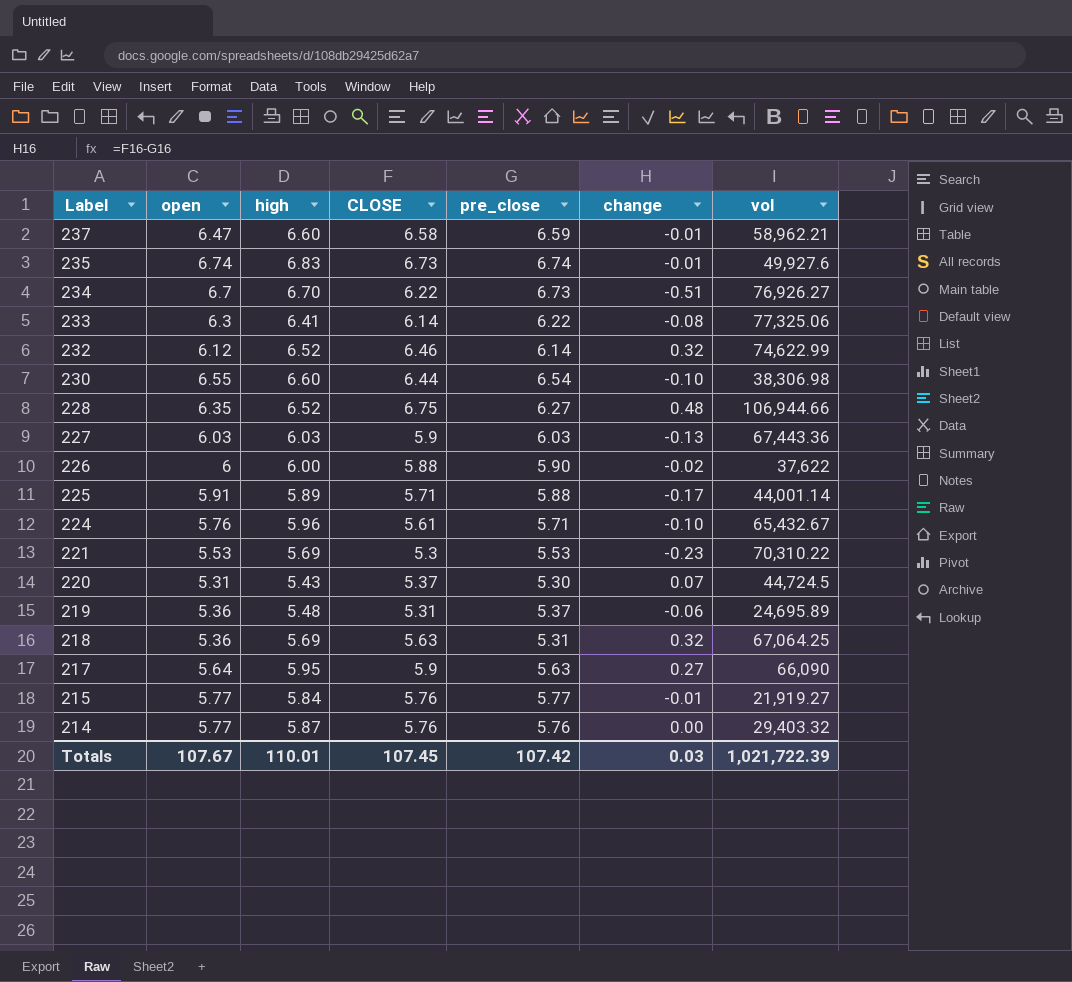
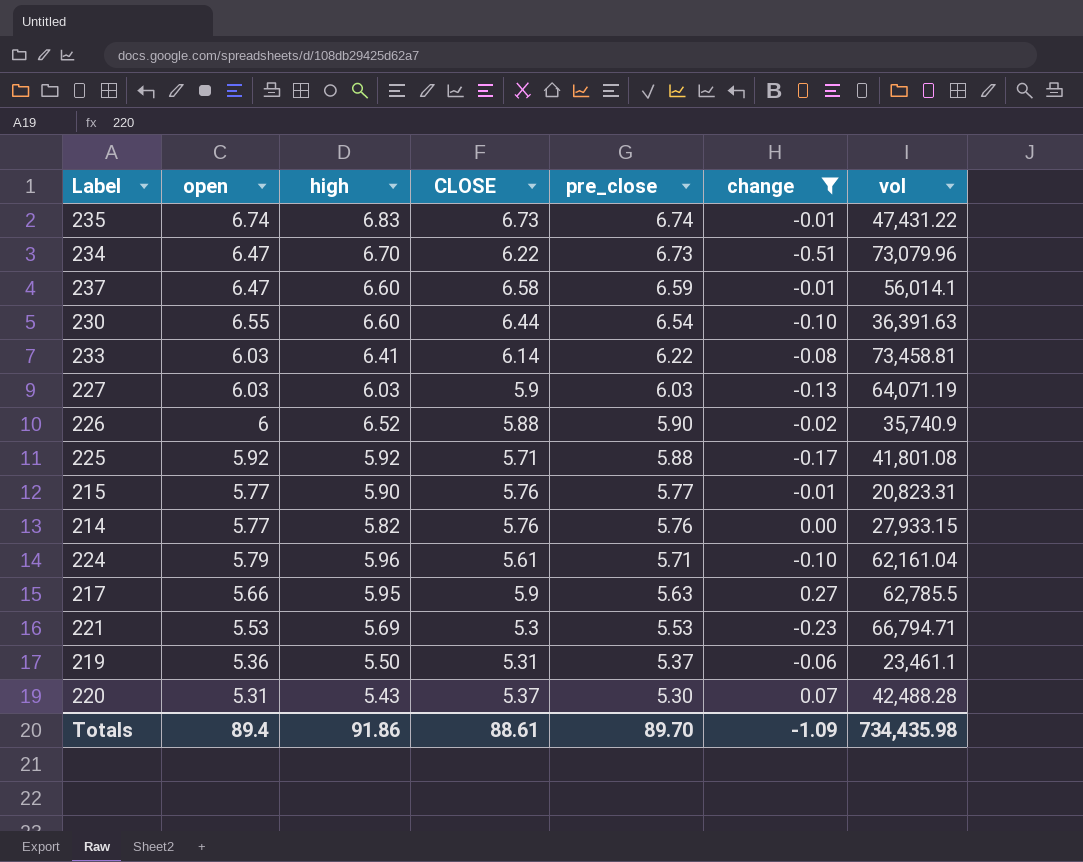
filter: none -> change <= 0.27
row order: Label descending -> pre_close descending
235 | vol: 49,927.6 -> 47,431.22
234 | open: 6.7 -> 6.47
234 | vol: 76,926.27 -> 73,079.96
237 | vol: 58,962.21 -> 56,014.1
230 | vol: 38,306.98 -> 36,391.63
233 | open: 6.3 -> 6.03
233 | vol: 77,325.06 -> 73,458.81
227 | vol: 67,443.36 -> 64,071.19
226 | high: 6.00 -> 6.52
226 | vol: 37,622 -> 35,740.9
225 | open: 5.91 -> 5.92
225 | high: 5.89 -> 5.92
225 | vol: 44,001.14 -> 41,801.08
215 | high: 5.84 -> 5.90
215 | vol: 21,919.27 -> 20,823.31
214 | high: 5.87 -> 5.82
214 | vol: 29,403.32 -> 27,933.15
224 | open: 5.76 -> 5.79
224 | vol: 65,432.67 -> 62,161.04
217 | open: 5.64 -> 5.66
217 | vol: 66,090 -> 62,785.5
221 | vol: 70,310.22 -> 66,794.71
219 | high: 5.48 -> 5.50
219 | vol: 24,695.89 -> 23,461.1
220 | vol: 44,724.5 -> 42,488.28
Totals | open: 107.67 -> 89.4
Totals | high: 110.01 -> 91.86
Totals | CLOSE: 107.45 -> 88.61
Totals | pre_close: 107.42 -> 89.70
Totals | change: 0.03 -> -1.09
Totals | vol: 1,021,722.39 -> 734,435.98

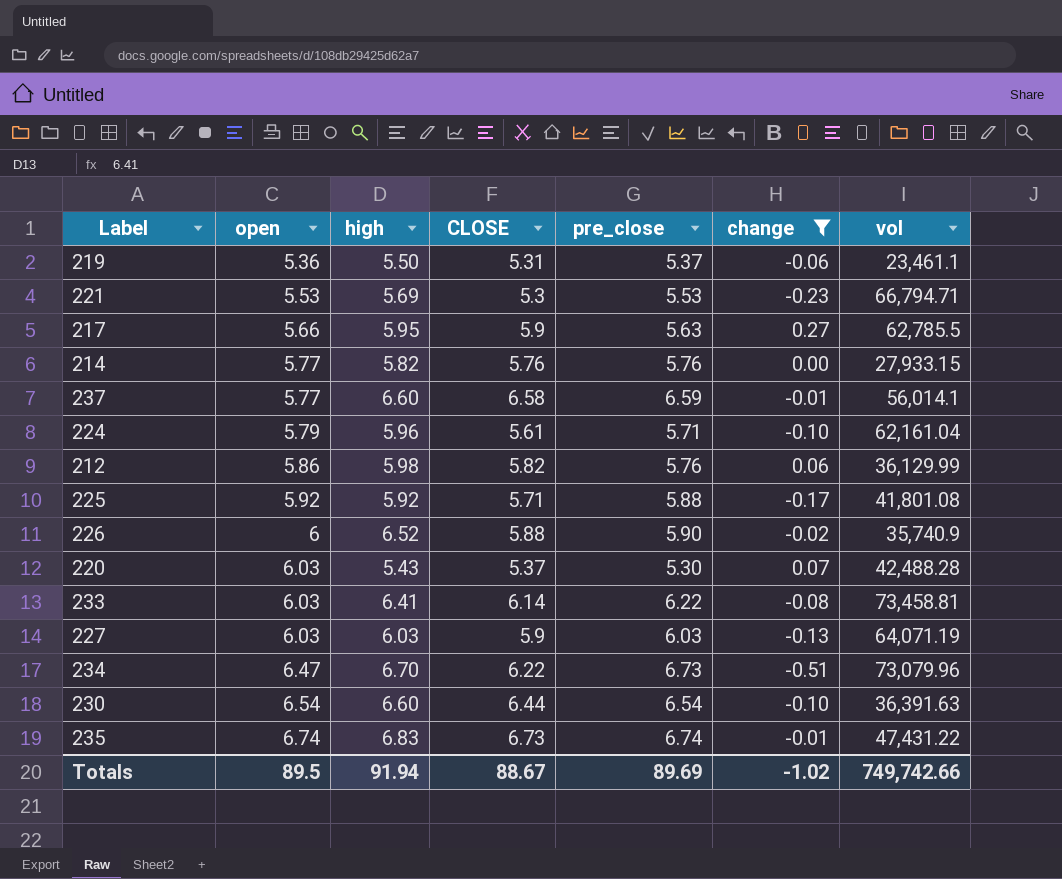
row order: pre_close descending -> open ascending
row 215: 5.77 | 5.90 | 5.76 | 5.77 | -0.01 | 20,823.31 -> none
237 | open: 6.47 -> 5.77
row 212: none -> 5.86 | 5.98 | 5.82 | 5.76 | 0.06 | 36,129.99
220 | open: 5.31 -> 6.03
230 | open: 6.55 -> 6.54
Totals | open: 89.4 -> 89.5
Totals | high: 91.86 -> 91.94
Totals | CLOSE: 88.61 -> 88.67
Totals | pre_close: 89.70 -> 89.69
Totals | change: -1.09 -> -1.02
Totals | vol: 734,435.98 -> 749,742.66

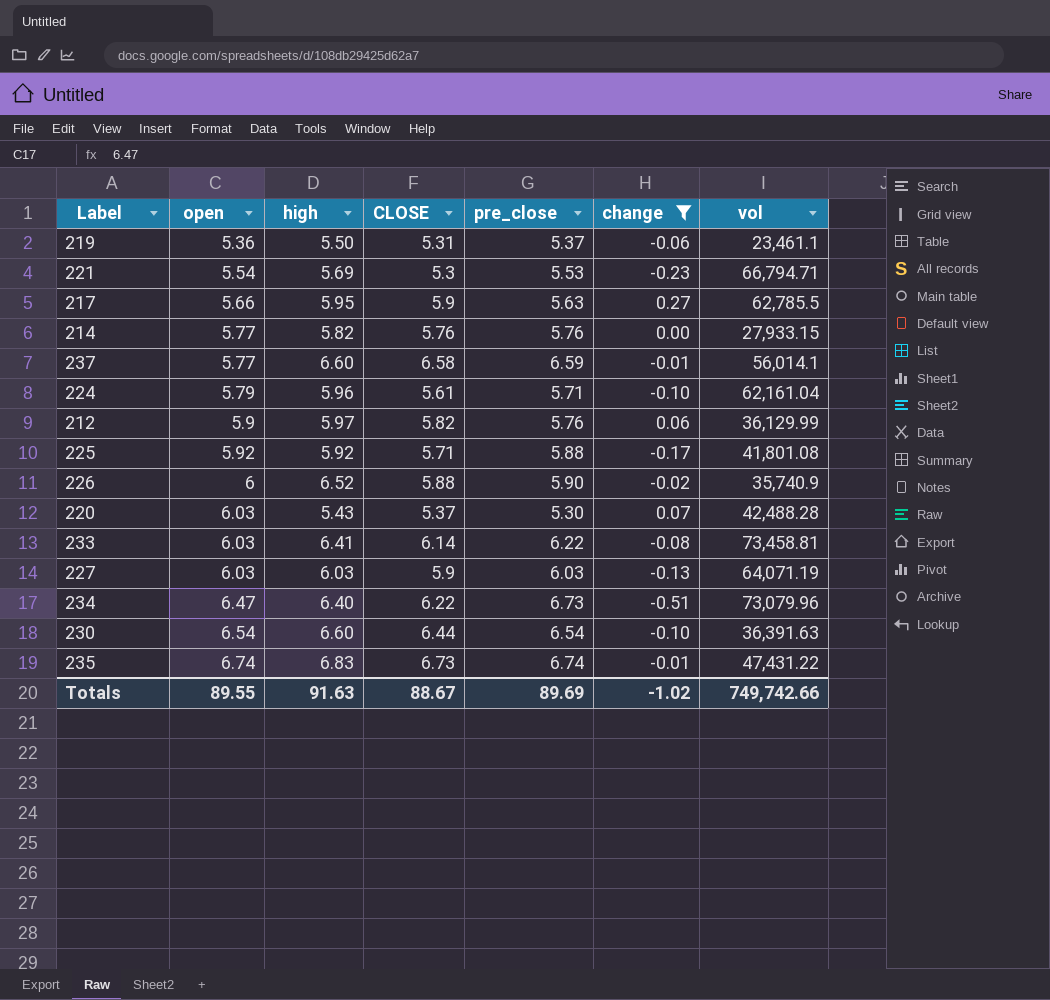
221 | open: 5.53 -> 5.54
212 | open: 5.86 -> 5.9
212 | high: 5.98 -> 5.97
234 | high: 6.70 -> 6.40
Totals | open: 89.5 -> 89.55
Totals | high: 91.94 -> 91.63

